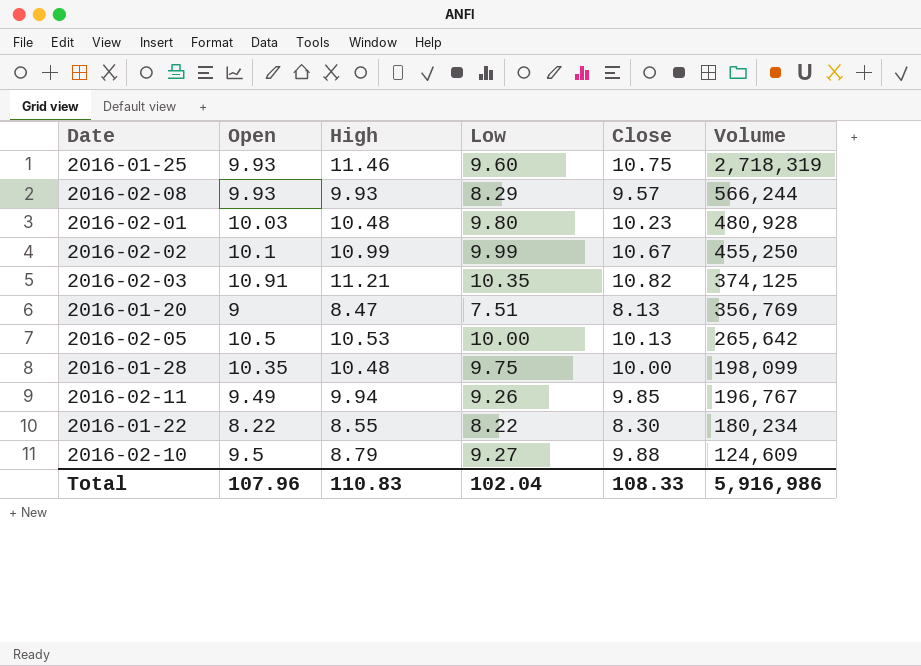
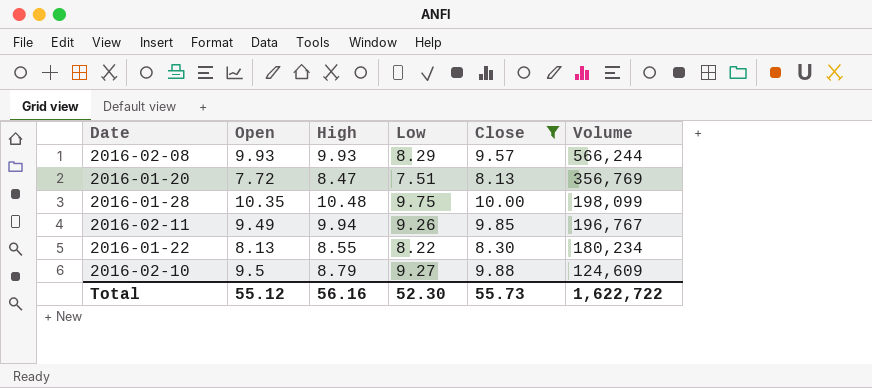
filter: none -> Close <= 10.00
2016-01-20 | Open: 9 -> 7.72
2016-01-22 | Open: 8.22 -> 8.13
Total | Open: 107.96 -> 55.12
Total | High: 110.83 -> 56.16
Total | Low: 102.04 -> 52.30
Total | Close: 108.33 -> 55.73
Total | Volume: 5,916,986 -> 1,622,722

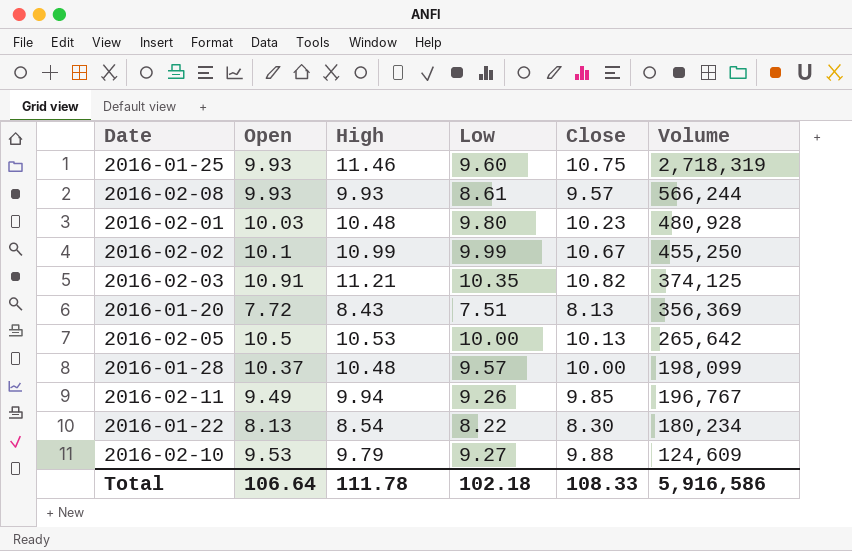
filter: Close <= 10.00 -> none
2016-02-08 | Low: 8.29 -> 8.61
2016-01-20 | High: 8.47 -> 8.43
2016-01-20 | Volume: 356,769 -> 356,369
2016-01-28 | Open: 10.35 -> 10.37
2016-01-28 | Low: 9.75 -> 9.57
2016-01-22 | High: 8.55 -> 8.54
2016-02-10 | Open: 9.5 -> 9.53
2016-02-10 | High: 8.79 -> 9.79
Total | Open: 55.12 -> 106.64
Total | High: 56.16 -> 111.78
Total | Low: 52.30 -> 102.18
Total | Close: 55.73 -> 108.33
Total | Volume: 1,622,722 -> 5,916,586

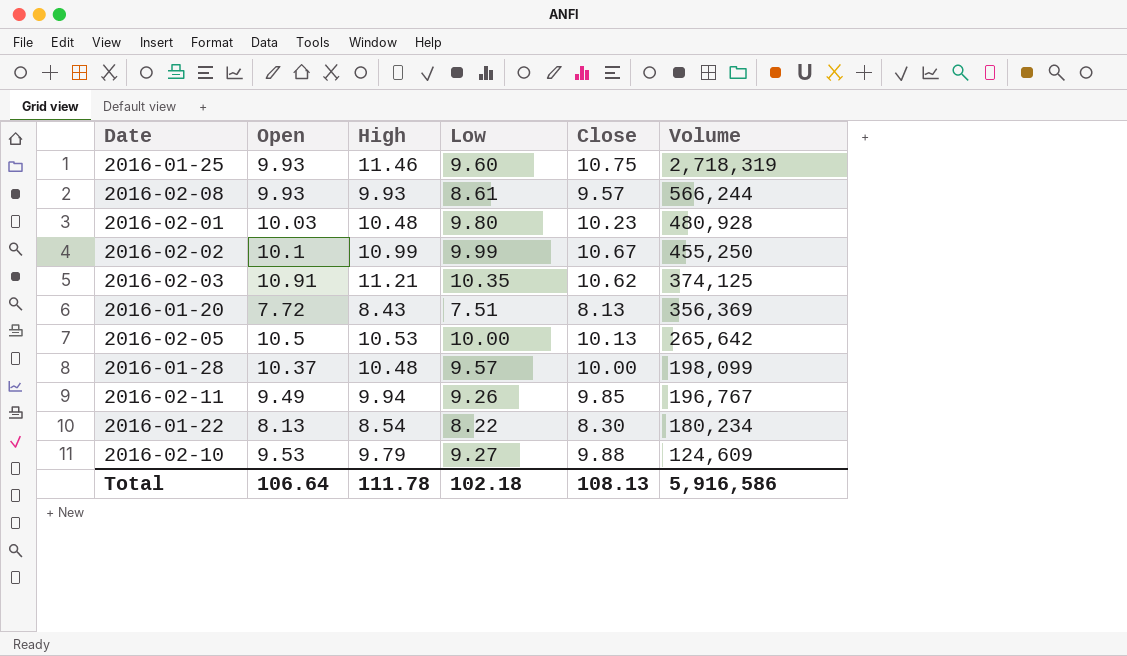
2016-02-03 | Close: 10.82 -> 10.62
Total | Close: 108.33 -> 108.13

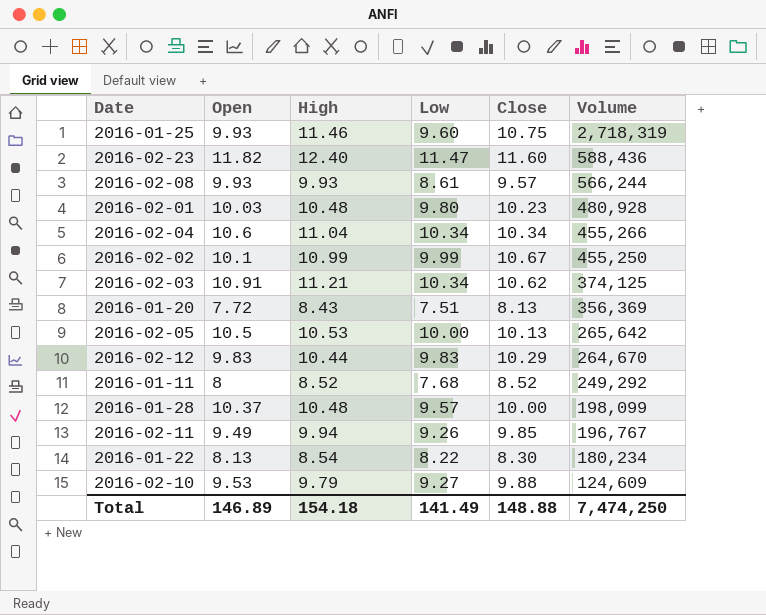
row 2016-02-23: none -> 11.82 | 12.40 | 11.47 | 11.60 | 588,436
row 2016-02-04: none -> 10.6 | 11.04 | 10.34 | 10.34 | 455,266
2016-02-03 | Low: 10.35 -> 10.34
row 2016-02-12: none -> 9.83 | 10.44 | 9.83 | 10.29 | 264,670
row 2016-01-11: none -> 8 | 8.52 | 7.68 | 8.52 | 249,292
Total | Open: 106.64 -> 146.89
Total | High: 111.78 -> 154.18
Total | Low: 102.18 -> 141.49
Total | Close: 108.13 -> 148.88
Total | Volume: 5,916,586 -> 7,474,250

